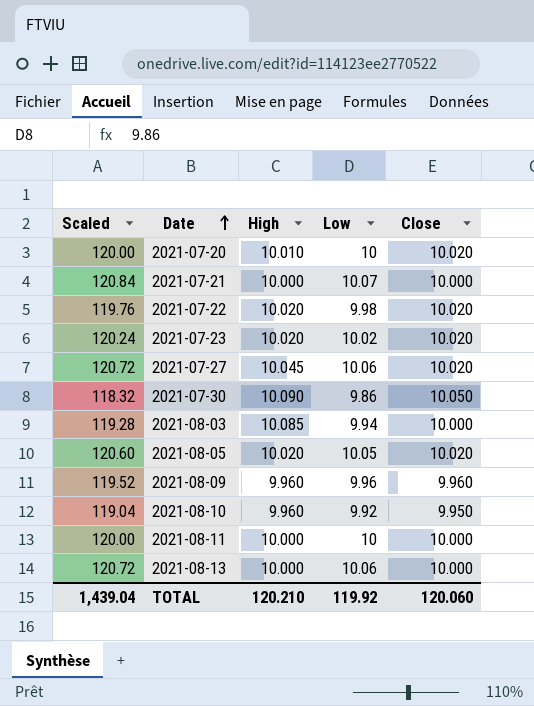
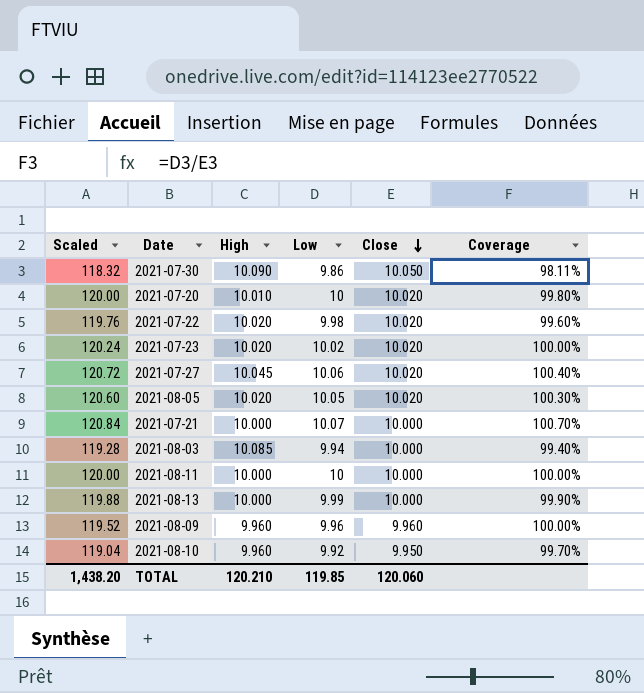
row order: Date ascending -> Close descending
column Coverage | formula: none -> [Low] / [Close]
2021-08-13 | Scaled: 120.72 -> 119.88
2021-08-13 | Low: 10.06 -> 9.99
TOTAL | Scaled: 1,439.04 -> 1,438.20
TOTAL | Low: 119.92 -> 119.85

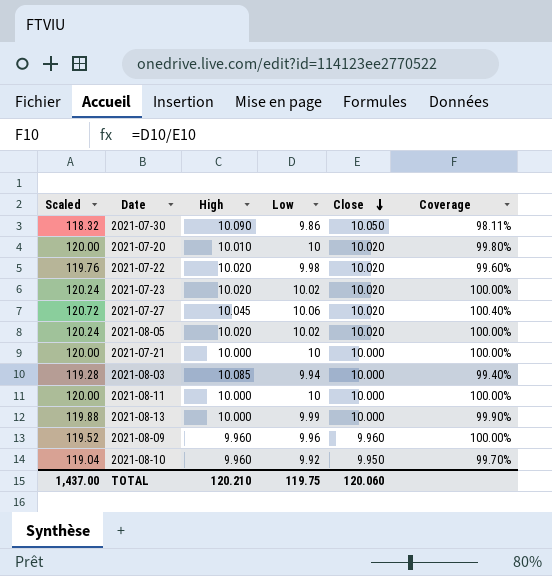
2021-08-05 | Scaled: 120.60 -> 120.24
2021-08-05 | Low: 10.05 -> 10.02
2021-08-05 | Coverage: 100.30% -> 100.00%
2021-07-21 | Scaled: 120.84 -> 120.00
2021-07-21 | Low: 10.07 -> 10
2021-07-21 | Coverage: 100.70% -> 100.00%
TOTAL | Scaled: 1,438.20 -> 1,437.00
TOTAL | Low: 119.85 -> 119.75

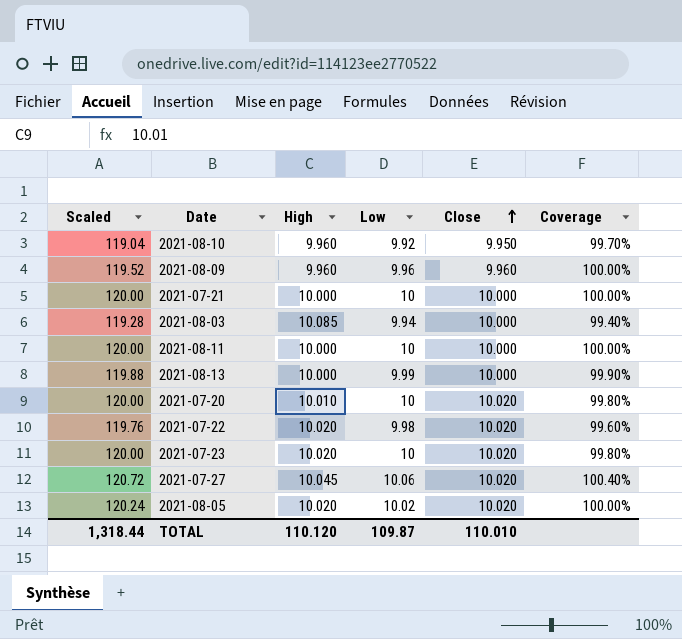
row order: Close descending -> Close ascending
row 2021-07-30: 118.32 | 10.090 | 9.86 | 10.050 | 98.11% -> none
2021-07-23 | Scaled: 120.24 -> 120.00
2021-07-23 | Low: 10.02 -> 10
2021-07-23 | Coverage: 100.00% -> 99.80%
TOTAL | Scaled: 1,437.00 -> 1,318.44
TOTAL | High: 120.210 -> 110.120
TOTAL | Low: 119.75 -> 109.87
TOTAL | Close: 120.060 -> 110.010

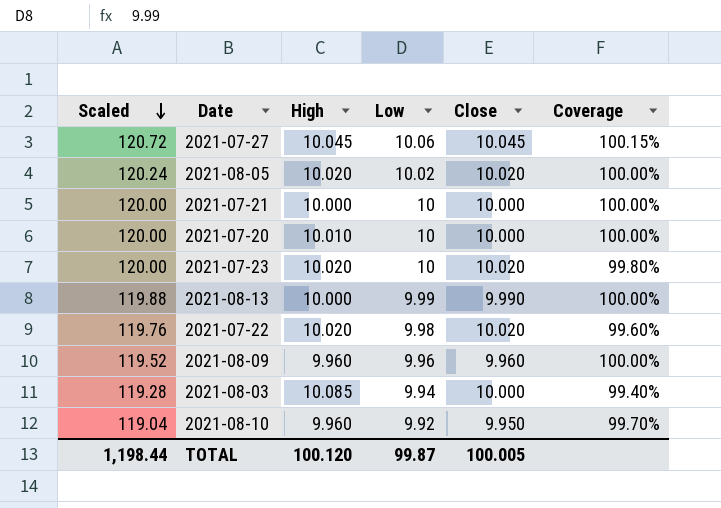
row order: Close ascending -> Scaled descending
row 2021-08-11: 120.00 | 10.000 | 10 | 10.000 | 100.00% -> none
2021-07-27 | Close: 10.020 -> 10.045
2021-07-27 | Coverage: 100.40% -> 100.15%
2021-07-20 | Close: 10.020 -> 10.000
2021-07-20 | Coverage: 99.80% -> 100.00%
2021-08-13 | Close: 10.000 -> 9.990
2021-08-13 | Coverage: 99.90% -> 100.00%
TOTAL | Scaled: 1,318.44 -> 1,198.44
TOTAL | High: 110.120 -> 100.120
TOTAL | Low: 109.87 -> 99.87
TOTAL | Close: 110.010 -> 100.005

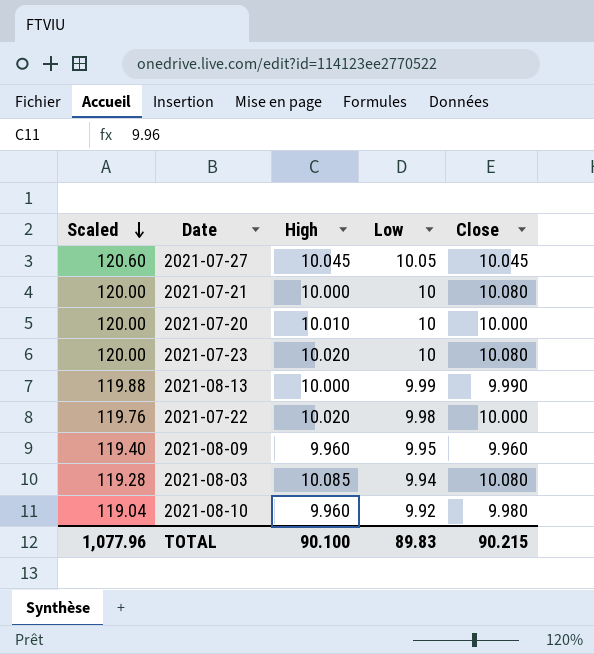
column Coverage | formula: [Low] / [Close] -> none
row 2021-08-05: 120.24 | 10.020 | 10.02 | 10.020 | 100.00% -> none
2021-07-27 | Scaled: 120.72 -> 120.60
2021-07-27 | Low: 10.06 -> 10.05
2021-07-21 | Close: 10.000 -> 10.080
2021-07-23 | Close: 10.020 -> 10.080
2021-07-22 | Close: 10.020 -> 10.000
2021-08-09 | Scaled: 119.52 -> 119.40
2021-08-09 | Low: 9.96 -> 9.95
2021-08-03 | Close: 10.000 -> 10.080
2021-08-10 | Close: 9.950 -> 9.980
TOTAL | Scaled: 1,198.44 -> 1,077.96
TOTAL | High: 100.120 -> 90.100
TOTAL | Low: 99.87 -> 89.83
TOTAL | Close: 100.005 -> 90.215

